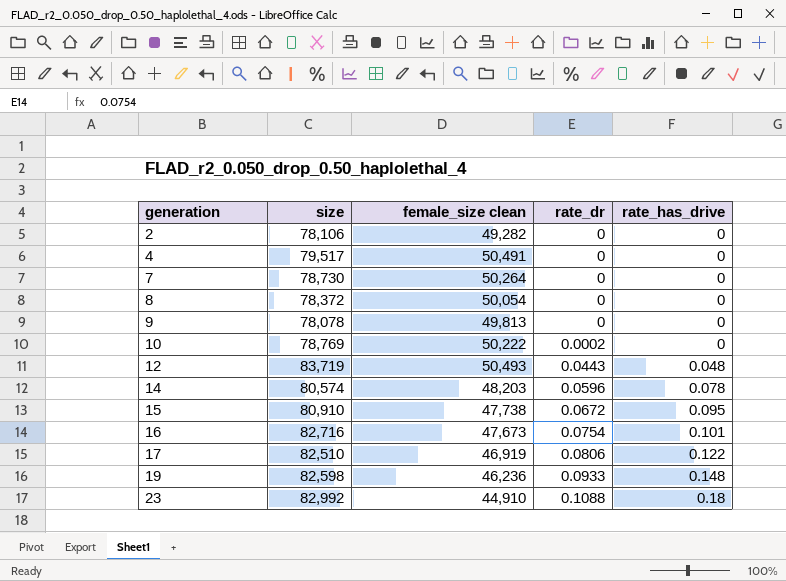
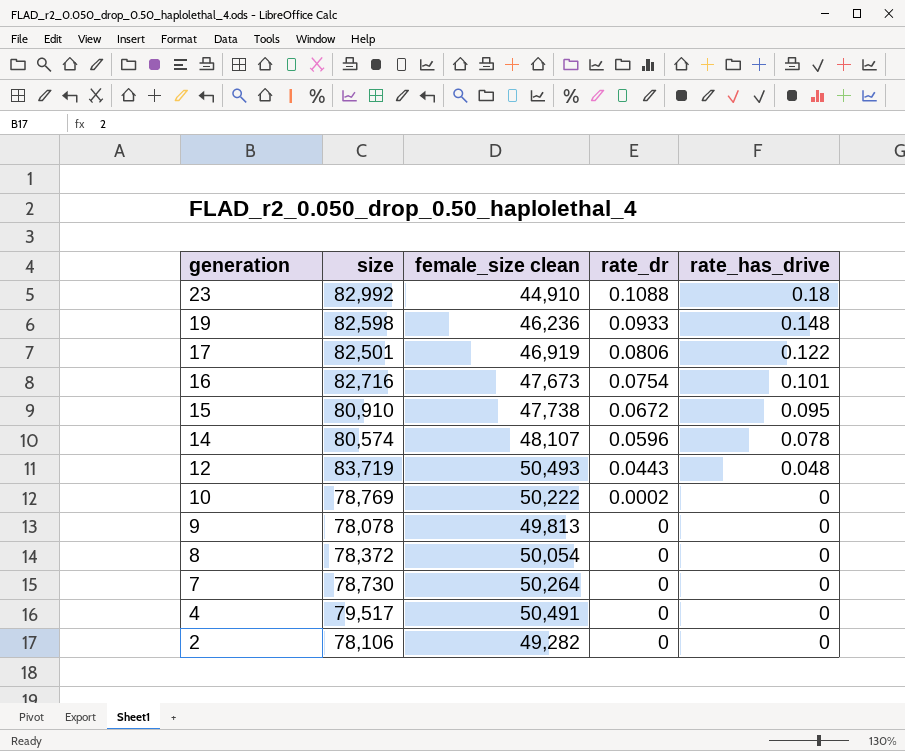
row order: generation ascending -> generation descending
17 | size: 82,510 -> 82,501
14 | female_size clean: 48,203 -> 48,107

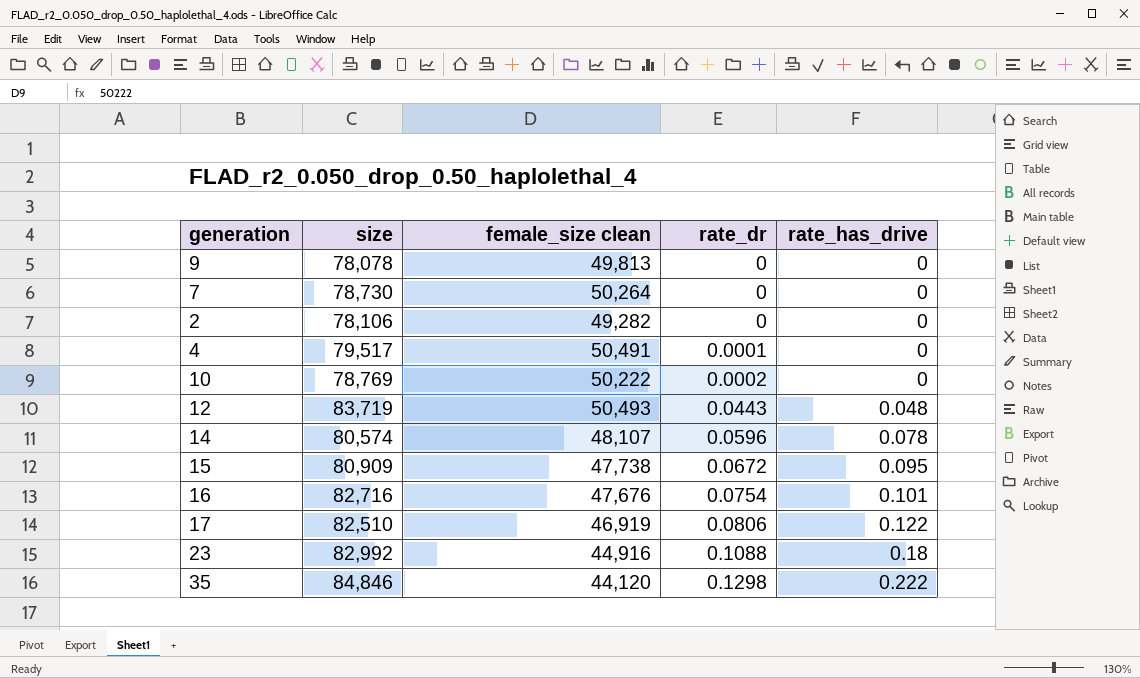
row order: generation descending -> rate_dr ascending
row 19: 82,598 | 46,236 | 0.0933 | 0.148 -> none
row 8: 78,372 | 50,054 | 0 | 0 -> none
4 | rate_dr: 0 -> 0.0001
15 | size: 80,910 -> 80,909
16 | female_size clean: 47,673 -> 47,676
17 | size: 82,501 -> 82,510
23 | female_size clean: 44,910 -> 44,916
row 35: none -> 84,846 | 44,120 | 0.1298 | 0.222

